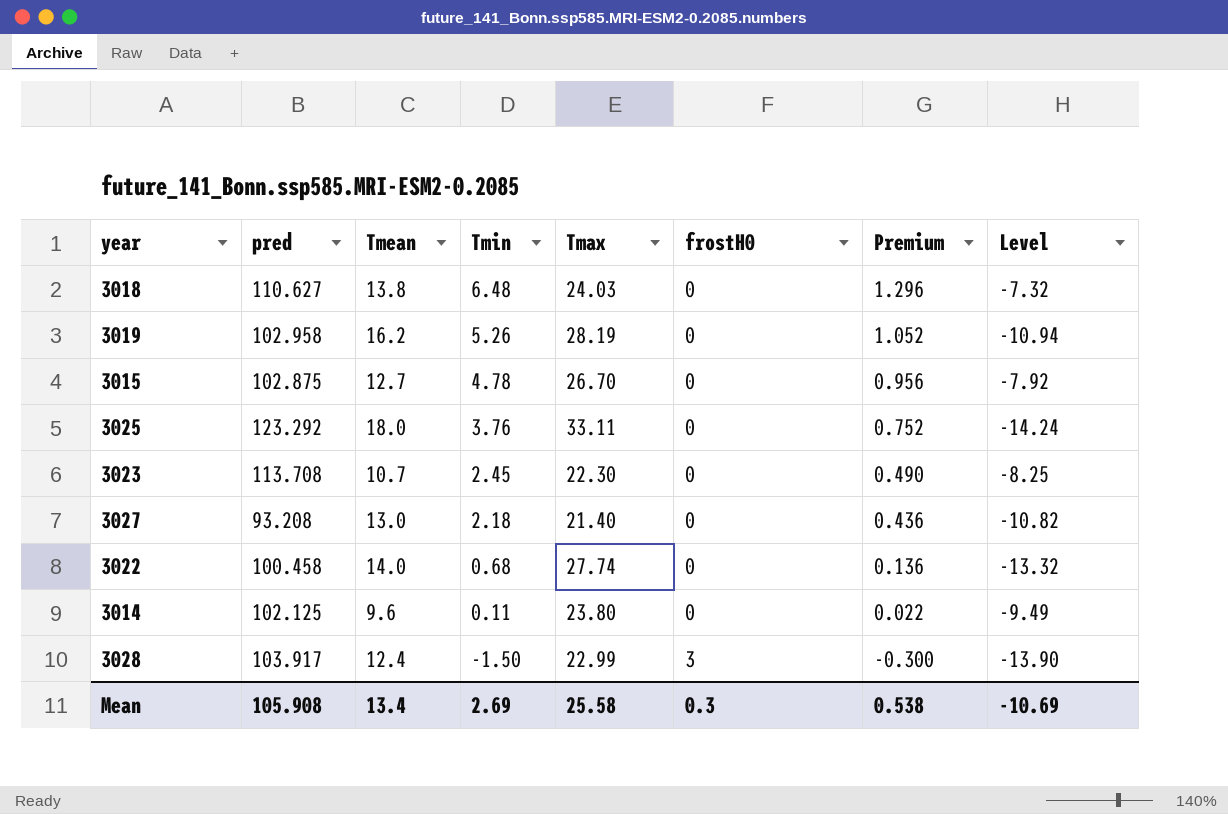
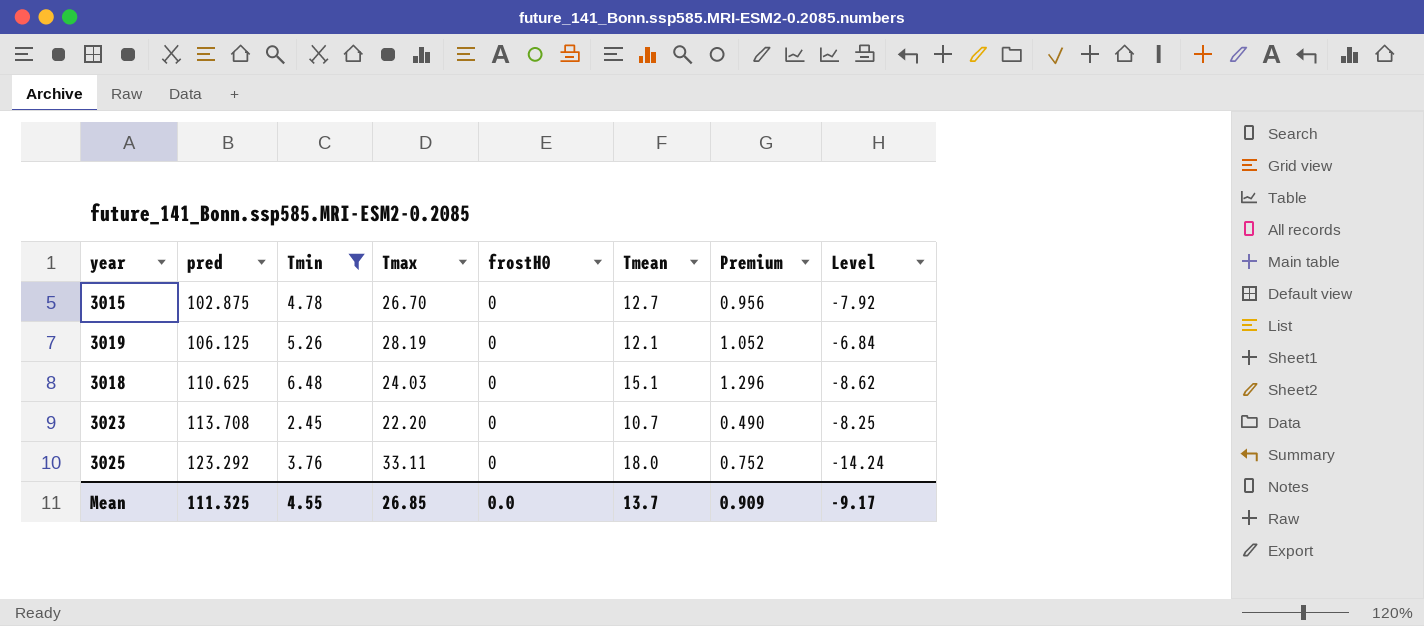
filter: none -> Tmin >= 2.45
row order: Tmin descending -> pred ascending
column Tmean | position: 3 -> 6
3019 | pred: 102.958 -> 106.125
3019 | Tmean: 16.2 -> 12.1
3019 | Level: -10.94 -> -6.84
3018 | pred: 110.627 -> 110.625
3018 | Tmean: 13.8 -> 15.1
3018 | Level: -7.32 -> -8.62
3023 | Tmax: 22.30 -> 22.20
Mean | pred: 105.908 -> 111.325
Mean | Tmin: 2.69 -> 4.55
Mean | Tmax: 25.58 -> 26.85
Mean | frostH0: 0.3 -> 0.0
Mean | Tmean: 13.4 -> 13.7
Mean | Premium: 0.538 -> 0.909
Mean | Level: -10.69 -> -9.17

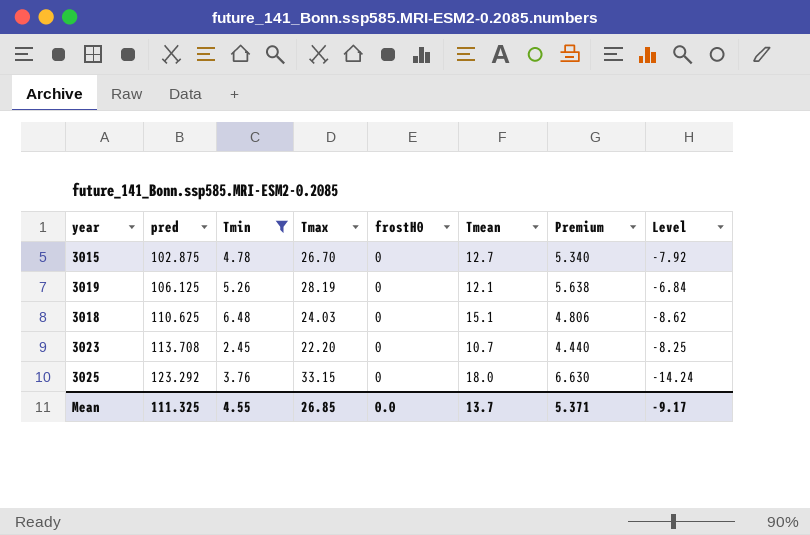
column Premium | formula: [Tmin] * 0.2 -> [Tmax] * 0.2
3025 | Tmax: 33.11 -> 33.15
Mean | Premium: 0.909 -> 5.371

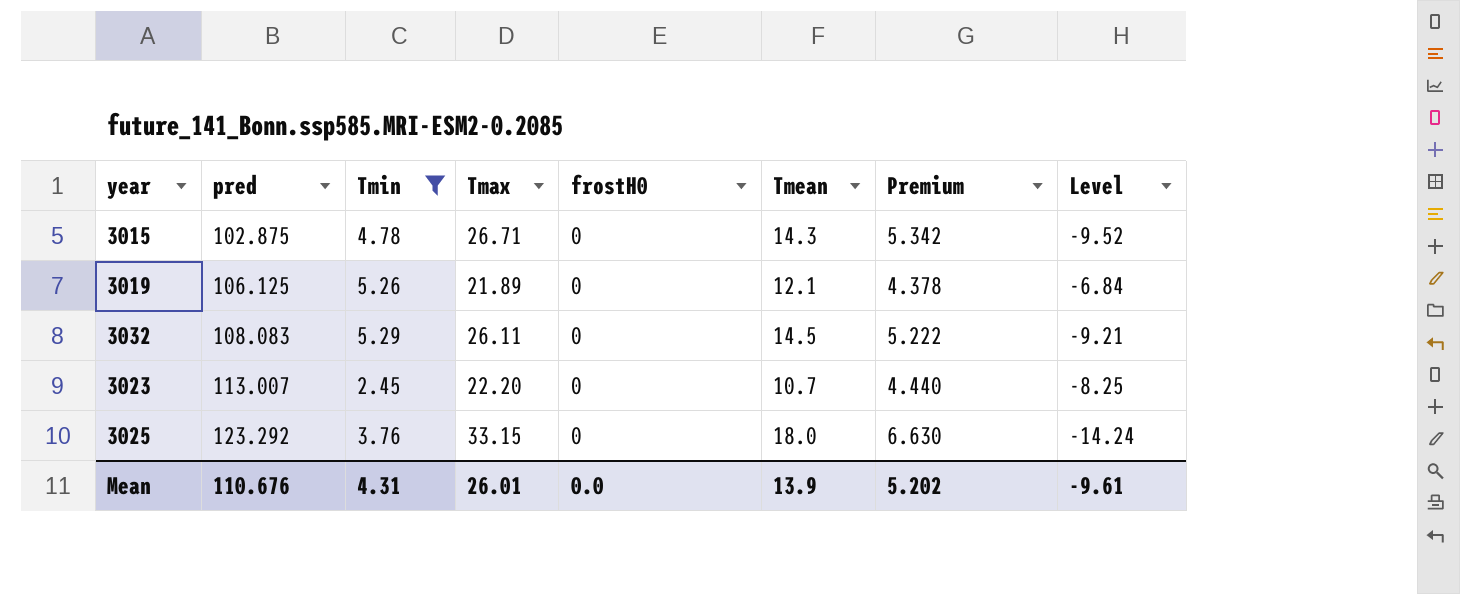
row 3018: 110.625 | 6.48 | 24.03 | 0 | 15.1 | 4.806 | -8.62 -> none
3015 | Tmax: 26.70 -> 26.71
3015 | Tmean: 12.7 -> 14.3
3015 | Premium: 5.340 -> 5.342
3015 | Level: -7.92 -> -9.52
3019 | Tmax: 28.19 -> 21.89
3019 | Premium: 5.638 -> 4.378
row 3032: none -> 108.083 | 5.29 | 26.11 | 0 | 14.5 | 5.222 | -9.21
3023 | pred: 113.708 -> 113.007
Mean | pred: 111.325 -> 110.676
Mean | Tmin: 4.55 -> 4.31
Mean | Tmax: 26.85 -> 26.01
Mean | Tmean: 13.7 -> 13.9
Mean | Premium: 5.371 -> 5.202
Mean | Level: -9.17 -> -9.61

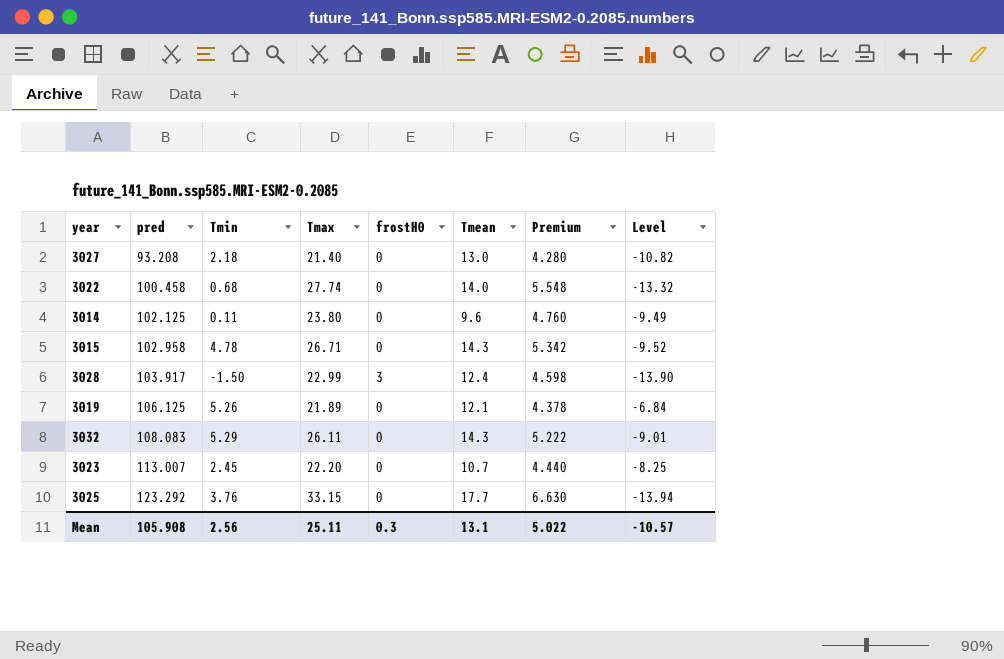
filter: Tmin >= 2.45 -> none
3015 | pred: 102.875 -> 102.958
3032 | Tmean: 14.5 -> 14.3
3032 | Level: -9.21 -> -9.01
3025 | Tmean: 18.0 -> 17.7
3025 | Level: -14.24 -> -13.94
Mean | pred: 110.676 -> 105.908
Mean | Tmin: 4.31 -> 2.56
Mean | Tmax: 26.01 -> 25.11
Mean | frostH0: 0.0 -> 0.3
Mean | Tmean: 13.9 -> 13.1
Mean | Premium: 5.202 -> 5.022
Mean | Level: -9.61 -> -10.57

